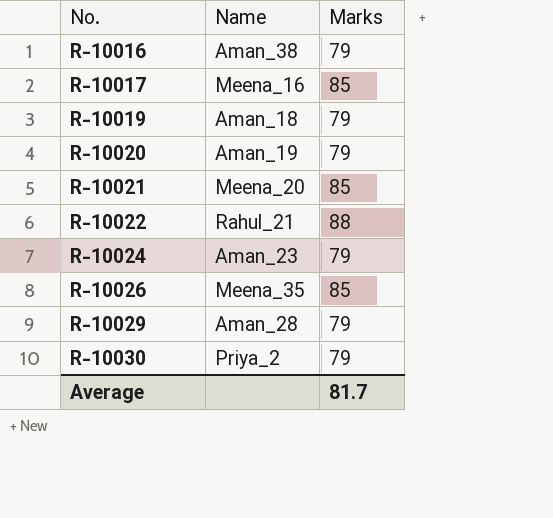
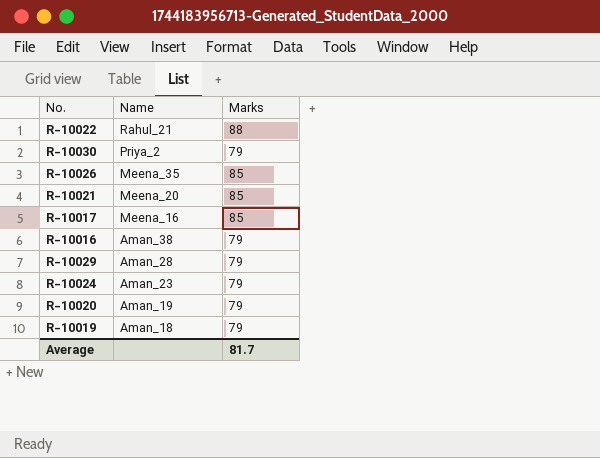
row order: No. ascending -> Name descending

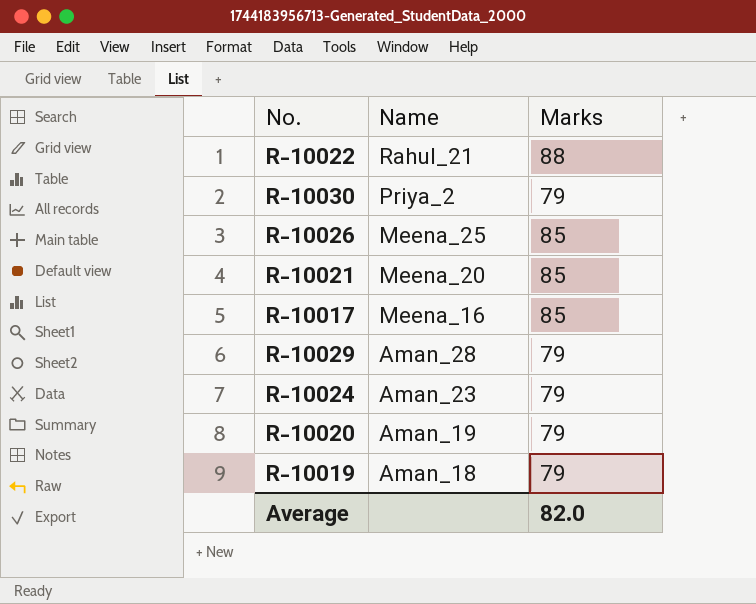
row R-10016: Aman_38 | 79 -> none
R-10026 | Name: Meena_35 -> Meena_25
Average | Marks: 81.7 -> 82.0

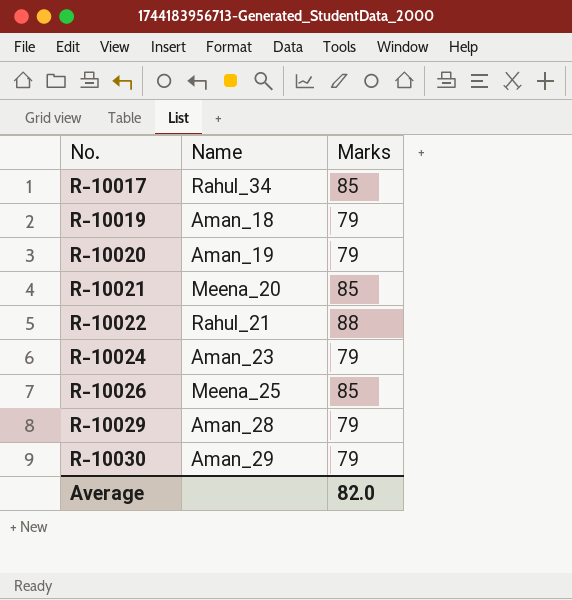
row order: Name descending -> No. ascending
R-10017 | Name: Meena_16 -> Rahul_34
R-10030 | Name: Priya_2 -> Aman_29

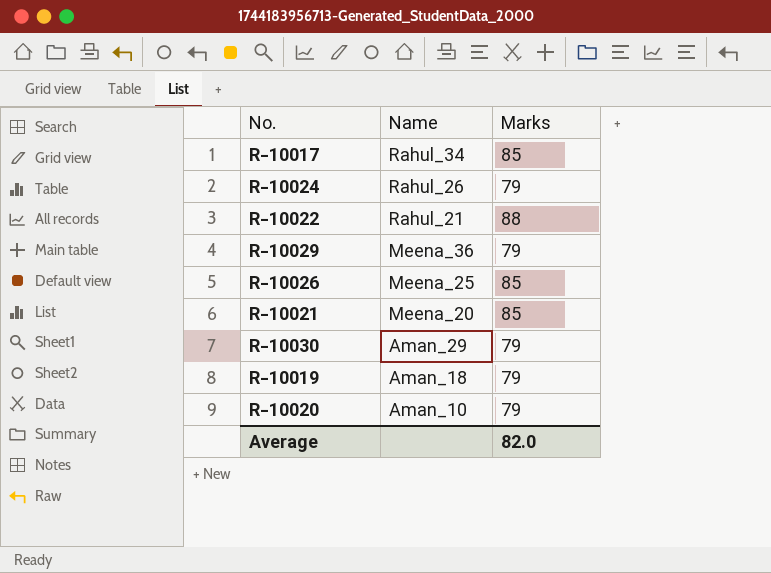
row order: No. ascending -> Name descending
R-10024 | Name: Aman_23 -> Rahul_26
R-10029 | Name: Aman_28 -> Meena_36
R-10020 | Name: Aman_19 -> Aman_10

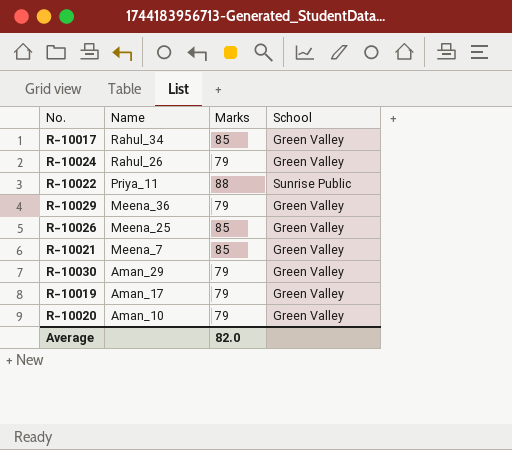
column School | position: none -> 4
R-10022 | Name: Rahul_21 -> Priya_11
R-10021 | Name: Meena_20 -> Meena_7
R-10019 | Name: Aman_18 -> Aman_17

